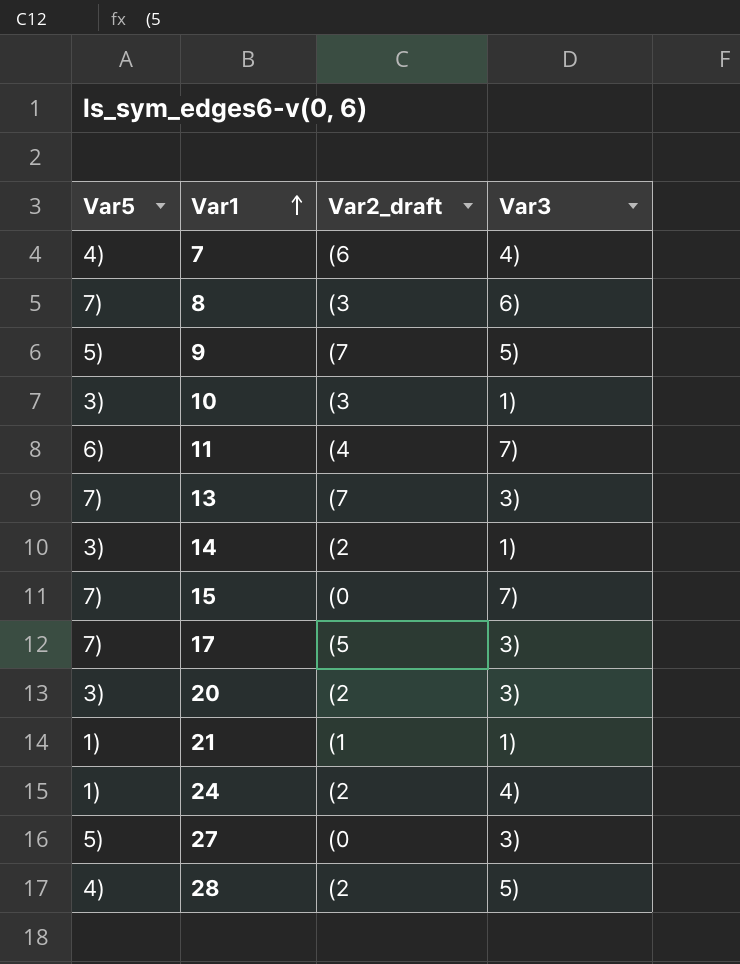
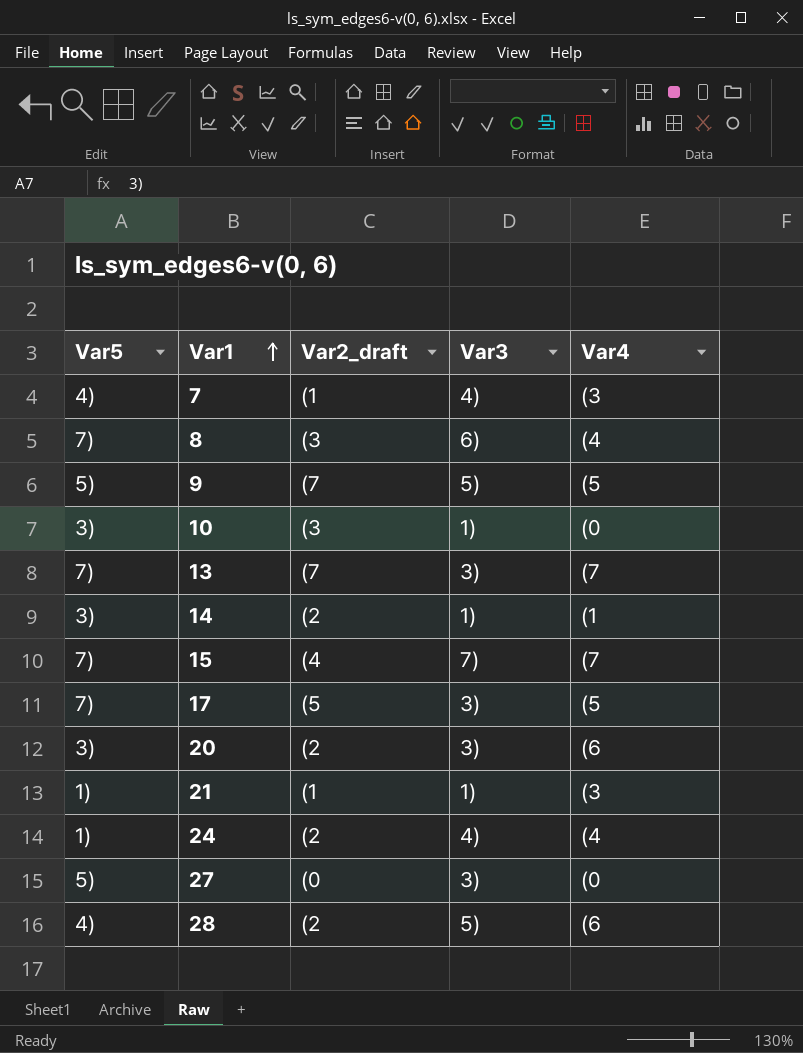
column Var4 | position: none -> 5
row 11: 6) | (4 | 7) -> none
7 | Var2_draft: (6 -> (1
15 | Var2_draft: (0 -> (4

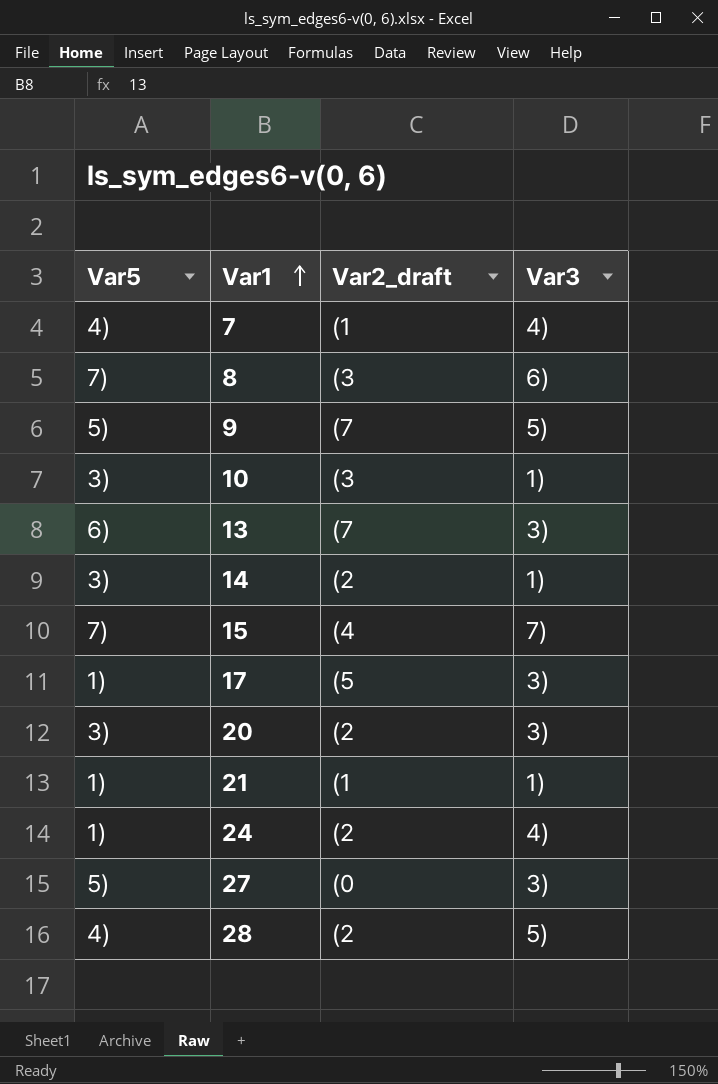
column Var4 | position: 5 -> none
13 | Var5: 7) -> 6)
17 | Var5: 7) -> 1)

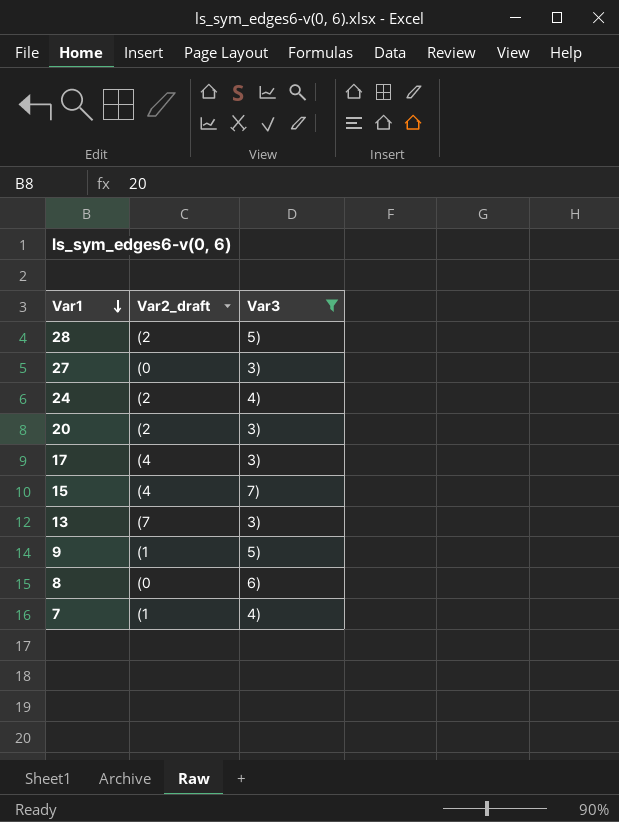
filter: none -> Var3 != 1)
row order: Var1 ascending -> Var1 descending
column Var5 | position: 1 -> none
17 | Var2_draft: (5 -> (4
9 | Var2_draft: (7 -> (1
8 | Var2_draft: (3 -> (0

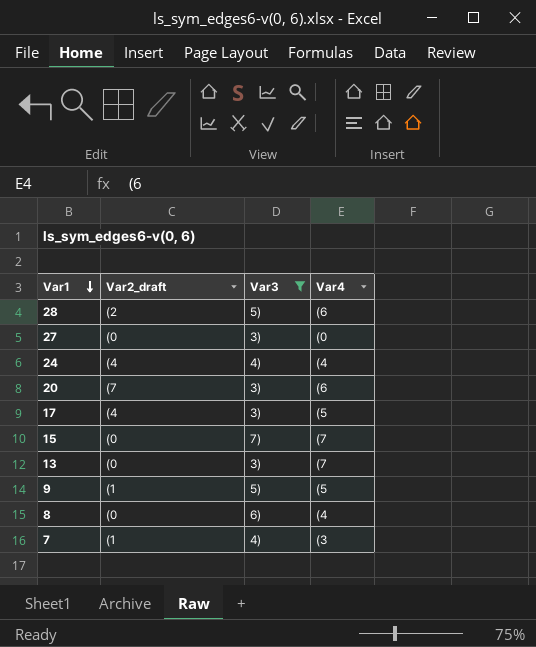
column Var4 | position: none -> 4
24 | Var2_draft: (2 -> (4
20 | Var2_draft: (2 -> (7
15 | Var2_draft: (4 -> (0
13 | Var2_draft: (7 -> (0

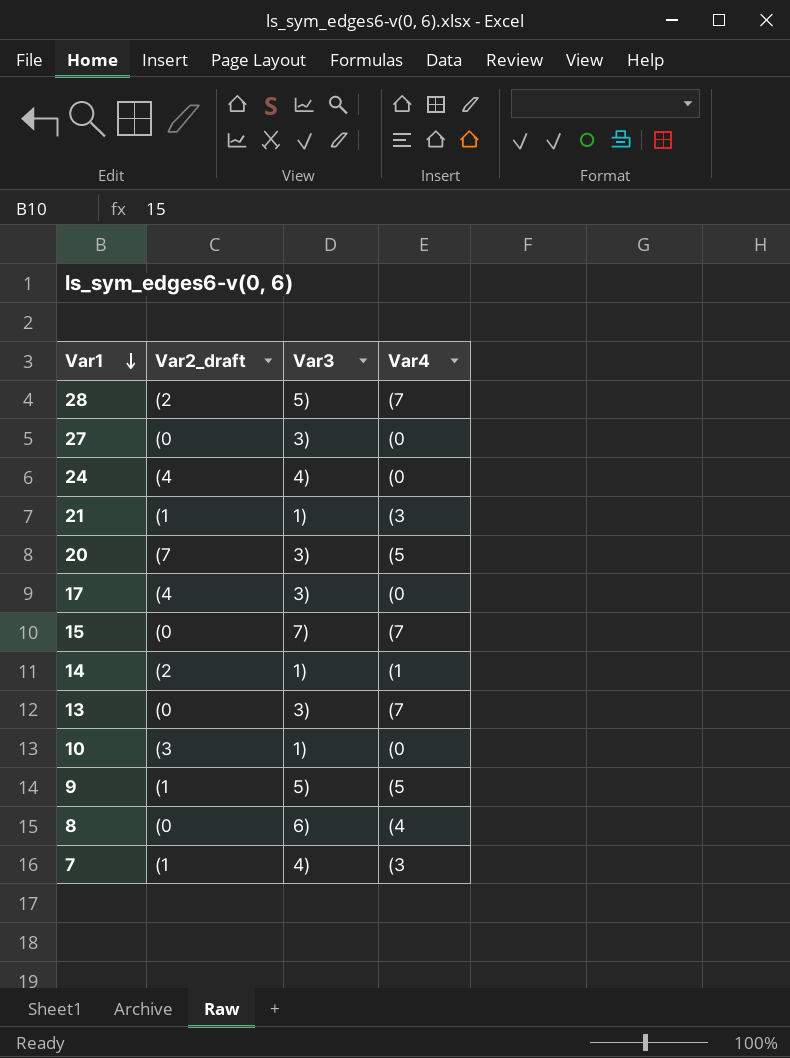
filter: Var3 != 1) -> none
28 | Var4: (6 -> (7
24 | Var4: (4 -> (0
20 | Var4: (6 -> (5
17 | Var4: (5 -> (0

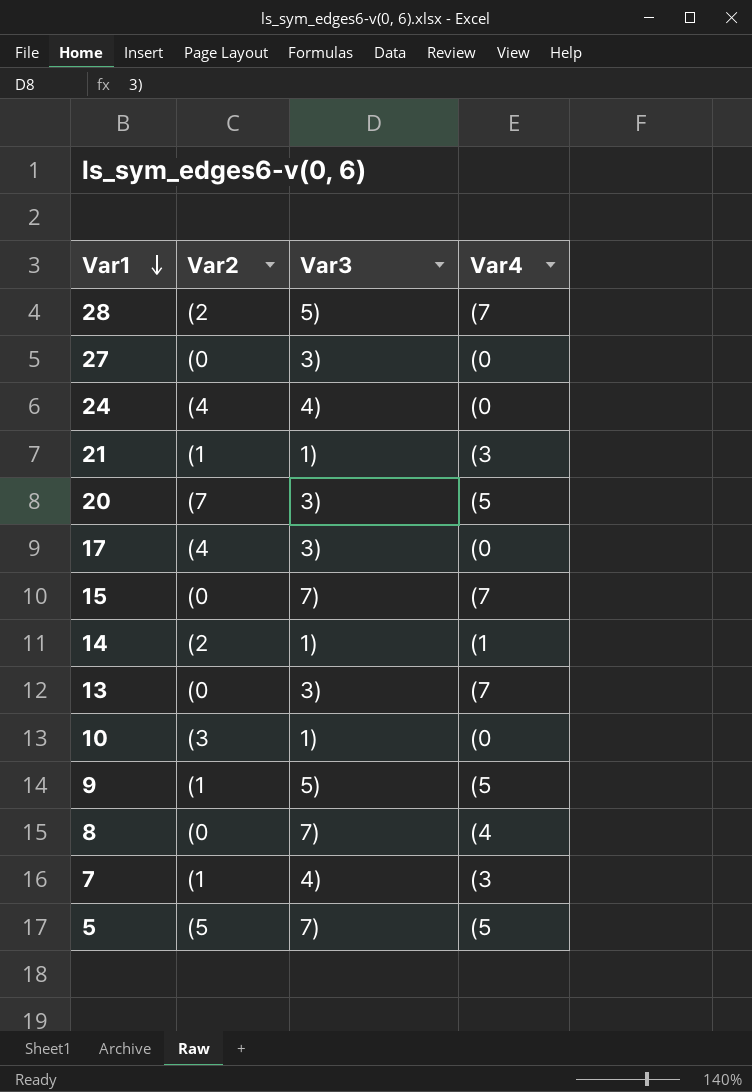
column name: Var2_draft -> Var2
8 | Var3: 6) -> 7)
row 5: none -> (5 | 7) | (5

